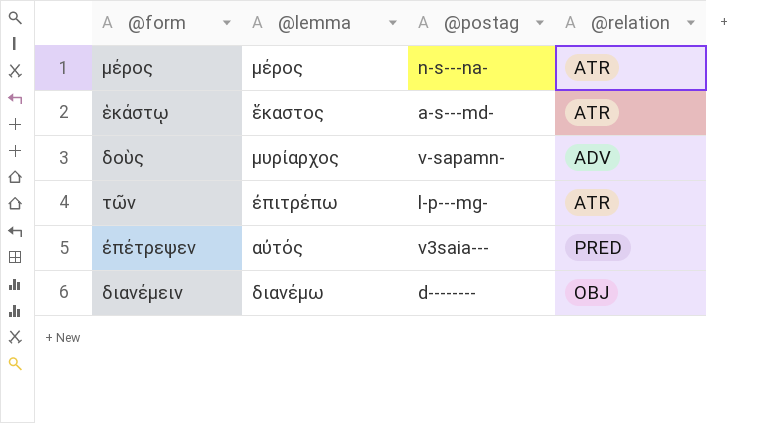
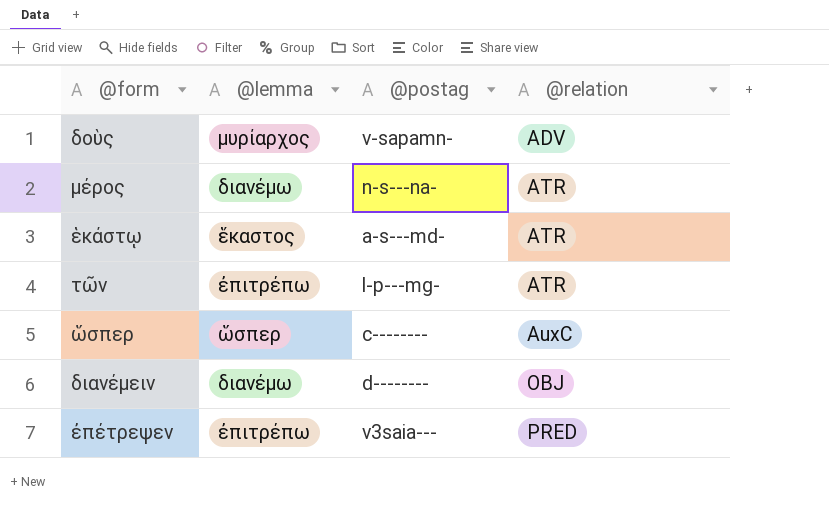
row order: none -> @relation ascending
μέρος | @lemma: μέρος -> διανέμω
row ὥσπερ: none -> ὥσπερ | c-------- | AuxC
ἐπέτρεψεν | @lemma: αὐτός -> ἐπιτρέπω

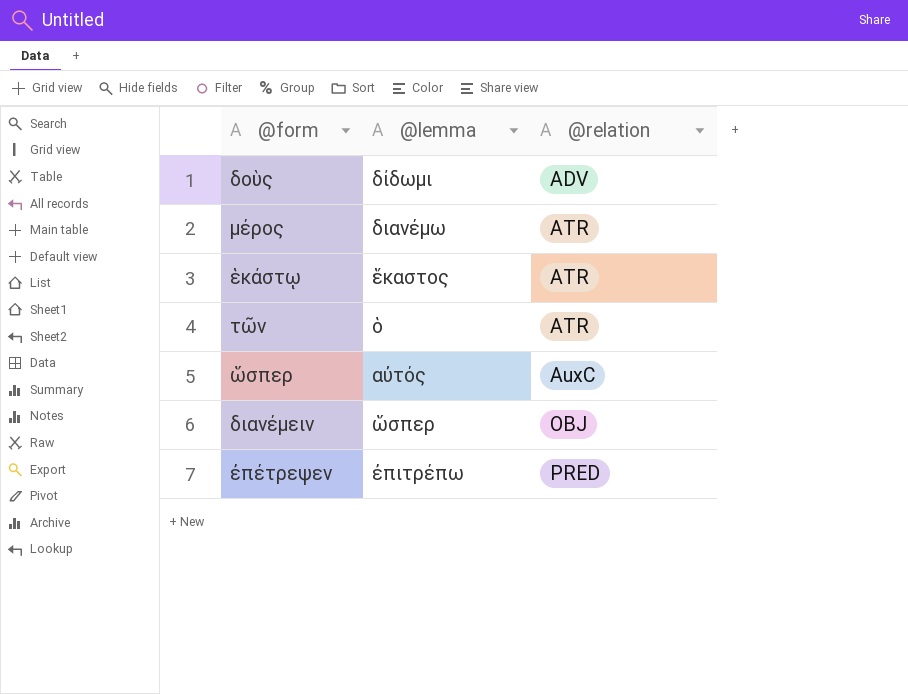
column @postag | position: 3 -> none
δοὺς | @lemma: μυρίαρχος -> δίδωμι
τῶν | @lemma: ἐπιτρέπω -> ὁ
ὥσπερ | @lemma: ὥσπερ -> αὐτός
διανέμειν | @lemma: διανέμω -> ὥσπερ

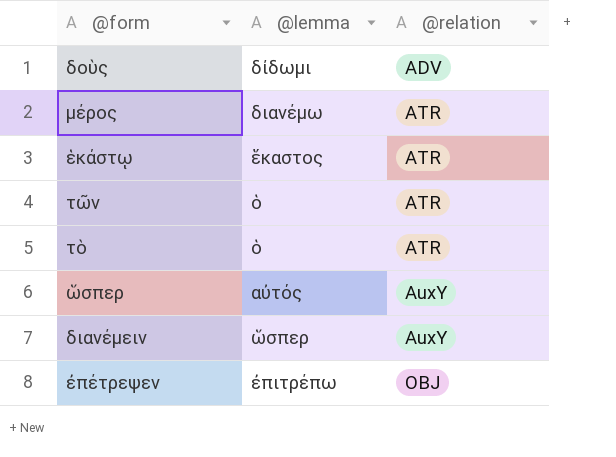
row τὸ: none -> ὁ | ATR
ὥσπερ | @relation: AuxC -> AuxY
διανέμειν | @relation: OBJ -> AuxY
ἐπέτρεψεν | @relation: PRED -> OBJ

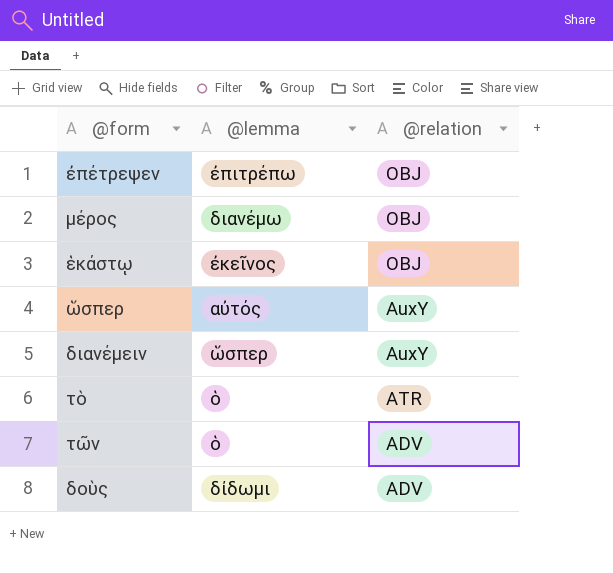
row order: @relation ascending -> @relation descending
μέρος | @relation: ATR -> OBJ
ἑκάστῳ | @lemma: ἕκαστος -> ἐκεῖνος
ἑκάστῳ | @relation: ATR -> OBJ
τῶν | @relation: ATR -> ADV

